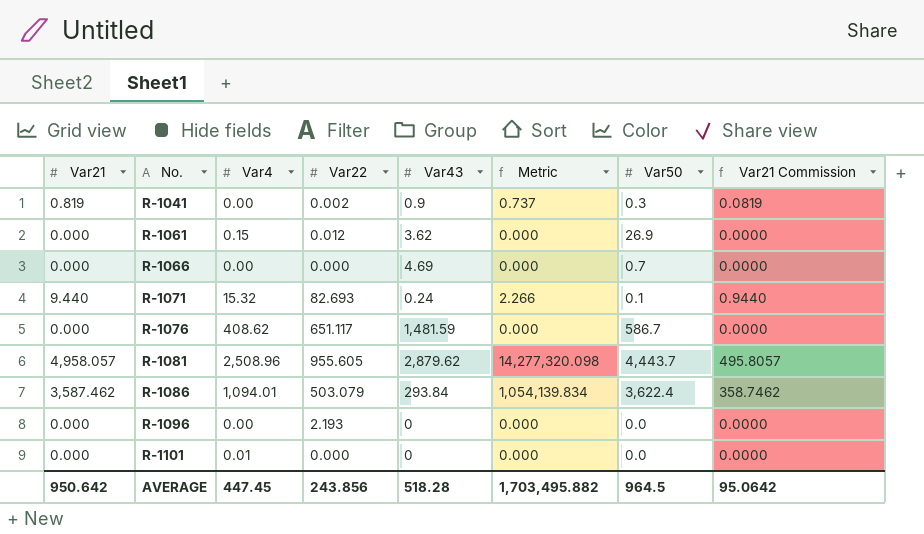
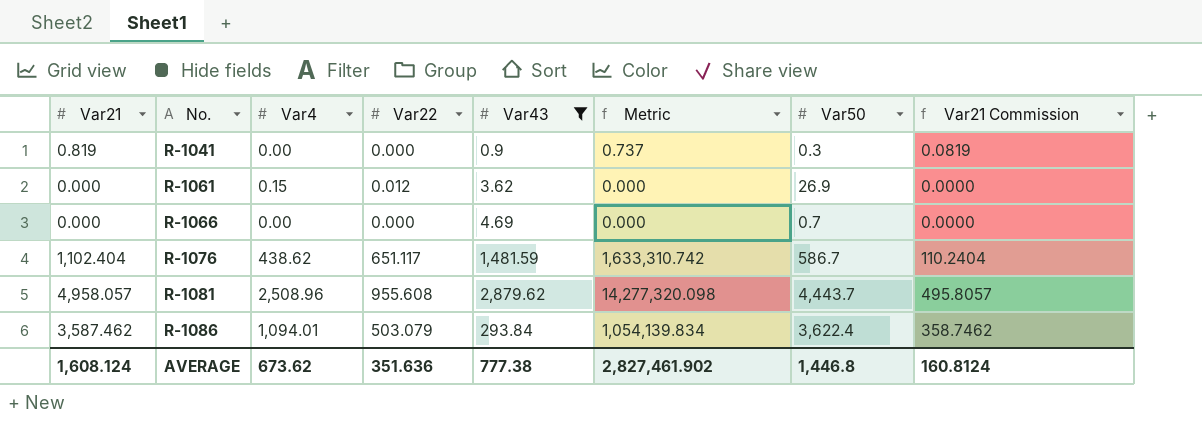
filter: none -> Var43 >= 0.9
R-1041 | Var22: 0.002 -> 0.000
R-1076 | Var21: 0.000 -> 1,102.404
R-1076 | Var4: 408.62 -> 438.62
R-1076 | Metric: 0.000 -> 1,633,310.742
R-1076 | Var21 Commission: 0.0000 -> 110.2404
R-1081 | Var22: 955.605 -> 955.608
AVERAGE | Var21: 950.642 -> 1,608.124
AVERAGE | Var4: 447.45 -> 673.62
AVERAGE | Var22: 243.856 -> 351.636
AVERAGE | Var43: 518.28 -> 777.38
AVERAGE | Metric: 1,703,495.882 -> 2,827,461.902
AVERAGE | Var50: 964.5 -> 1,446.8
AVERAGE | Var21 Commission: 95.0642 -> 160.8124

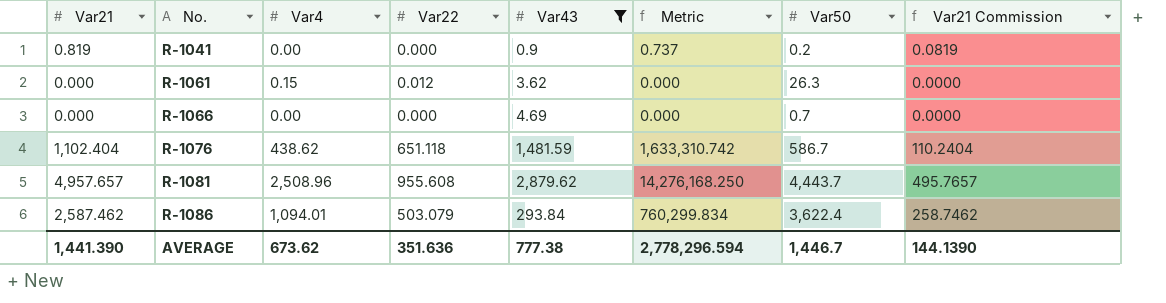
R-1041 | Var50: 0.3 -> 0.2
R-1061 | Var50: 26.9 -> 26.3
R-1076 | Var22: 651.117 -> 651.118
R-1081 | Var21: 4,958.057 -> 4,957.657
R-1081 | Metric: 14,277,320.098 -> 14,276,168.250
R-1081 | Var21 Commission: 495.8057 -> 495.7657
R-1086 | Var21: 3,587.462 -> 2,587.462
R-1086 | Metric: 1,054,139.834 -> 760,299.834
R-1086 | Var21 Commission: 358.7462 -> 258.7462
AVERAGE | Var21: 1,608.124 -> 1,441.390
AVERAGE | Metric: 2,827,461.902 -> 2,778,296.594
AVERAGE | Var50: 1,446.8 -> 1,446.7
AVERAGE | Var21 Commission: 160.8124 -> 144.1390

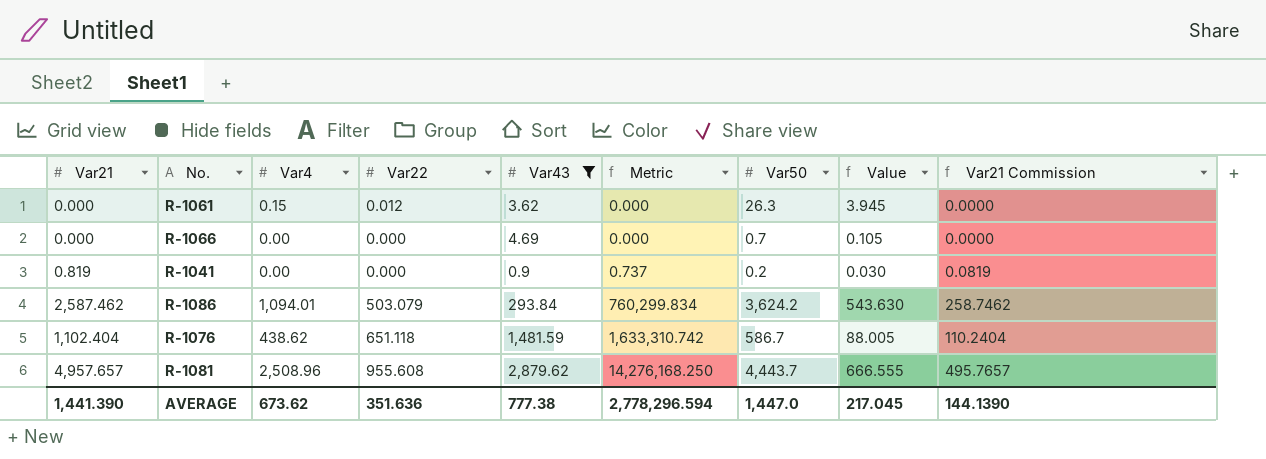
row order: No. ascending -> Metric ascending
column Value | formula: none -> [Var50] * 0.15
R-1086 | Var50: 3,622.4 -> 3,624.2
AVERAGE | Var50: 1,446.7 -> 1,447.0

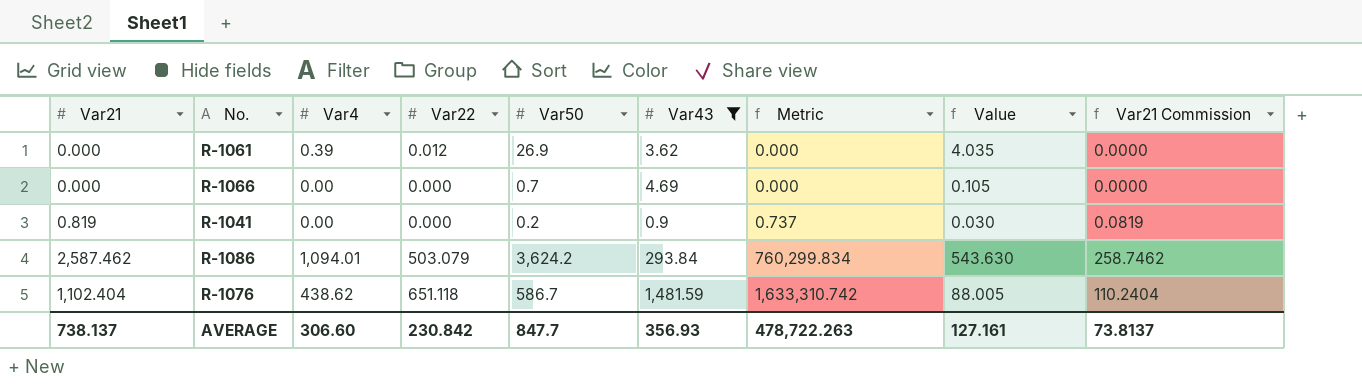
column Var50 | position: 7 -> 5
row R-1081: 4,957.657 | 2,508.96 | 955.608 | 2,879.62 | 14,276,168.250 | 4,443.7 | 666.555 | 495.7657 -> none
R-1061 | Var4: 0.15 -> 0.39
R-1061 | Var50: 26.3 -> 26.9
R-1061 | Value: 3.945 -> 4.035
AVERAGE | Var21: 1,441.390 -> 738.137
AVERAGE | Var4: 673.62 -> 306.60
AVERAGE | Var22: 351.636 -> 230.842
AVERAGE | Var50: 1,447.0 -> 847.7
AVERAGE | Var43: 777.38 -> 356.93
AVERAGE | Metric: 2,778,296.594 -> 478,722.263
AVERAGE | Value: 217.045 -> 127.161
AVERAGE | Var21 Commission: 144.1390 -> 73.8137

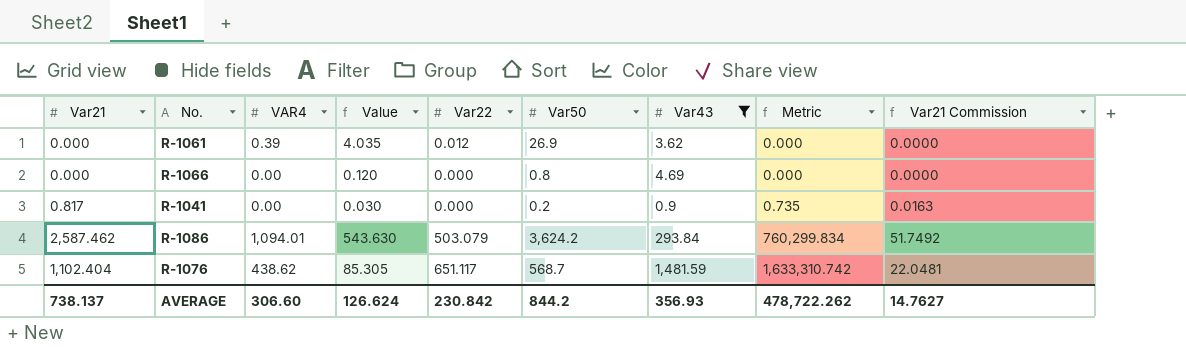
column name: Var4 -> VAR4
column Value | position: 8 -> 4
column Var21 Commission | formula: [Var21] * 0.1 -> [Var21] * 0.02
R-1066 | Value: 0.105 -> 0.120
R-1066 | Var50: 0.7 -> 0.8
R-1041 | Var21: 0.819 -> 0.817
R-1041 | Metric: 0.737 -> 0.735
R-1076 | Value: 88.005 -> 85.305
R-1076 | Var22: 651.118 -> 651.117
R-1076 | Var50: 586.7 -> 568.7
AVERAGE | Value: 127.161 -> 126.624
AVERAGE | Var50: 847.7 -> 844.2
AVERAGE | Metric: 478,722.263 -> 478,722.262
AVERAGE | Var21 Commission: 73.8137 -> 14.7627

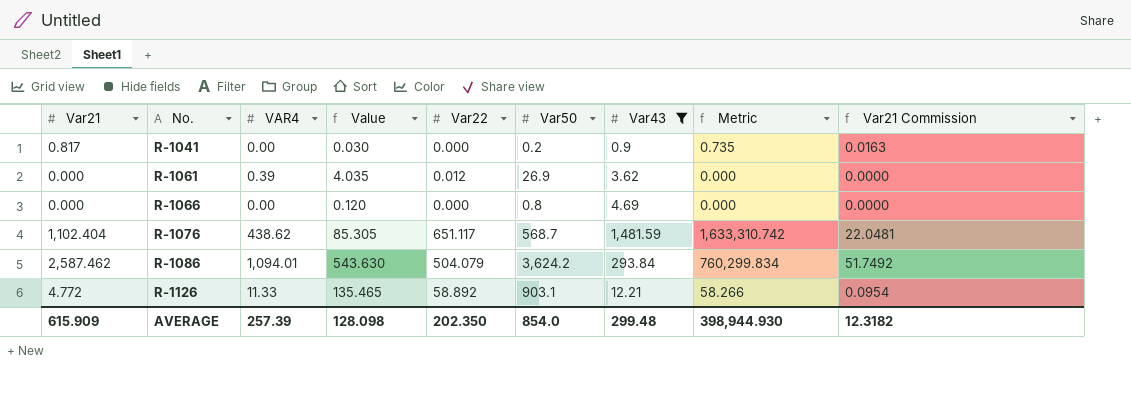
row order: Metric ascending -> No. ascending
R-1086 | Var22: 503.079 -> 504.079
row R-1126: none -> 4.772 | 11.33 | 135.465 | 58.892 | 903.1 | 12.21 | 58.266 | 0.0954
AVERAGE | Var21: 738.137 -> 615.909
AVERAGE | VAR4: 306.60 -> 257.39
AVERAGE | Value: 126.624 -> 128.098
AVERAGE | Var22: 230.842 -> 202.350
AVERAGE | Var50: 844.2 -> 854.0
AVERAGE | Var43: 356.93 -> 299.48
AVERAGE | Metric: 478,722.262 -> 398,944.930
AVERAGE | Var21 Commission: 14.7627 -> 12.3182

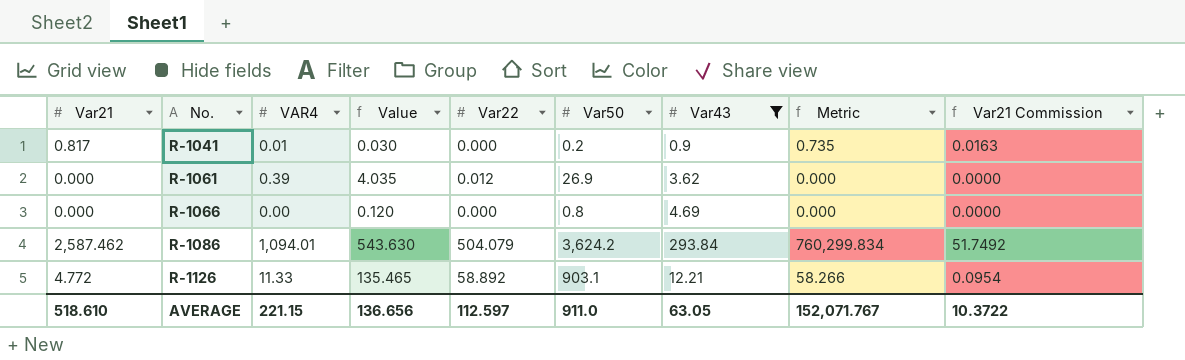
row R-1076: 1,102.404 | 438.62 | 85.305 | 651.117 | 568.7 | 1,481.59 | 1,633,310.742 | 22.0481 -> none
R-1041 | VAR4: 0.00 -> 0.01
AVERAGE | Var21: 615.909 -> 518.610
AVERAGE | VAR4: 257.39 -> 221.15
AVERAGE | Value: 128.098 -> 136.656
AVERAGE | Var22: 202.350 -> 112.597
AVERAGE | Var50: 854.0 -> 911.0
AVERAGE | Var43: 299.48 -> 63.05
AVERAGE | Metric: 398,944.930 -> 152,071.767
AVERAGE | Var21 Commission: 12.3182 -> 10.3722

